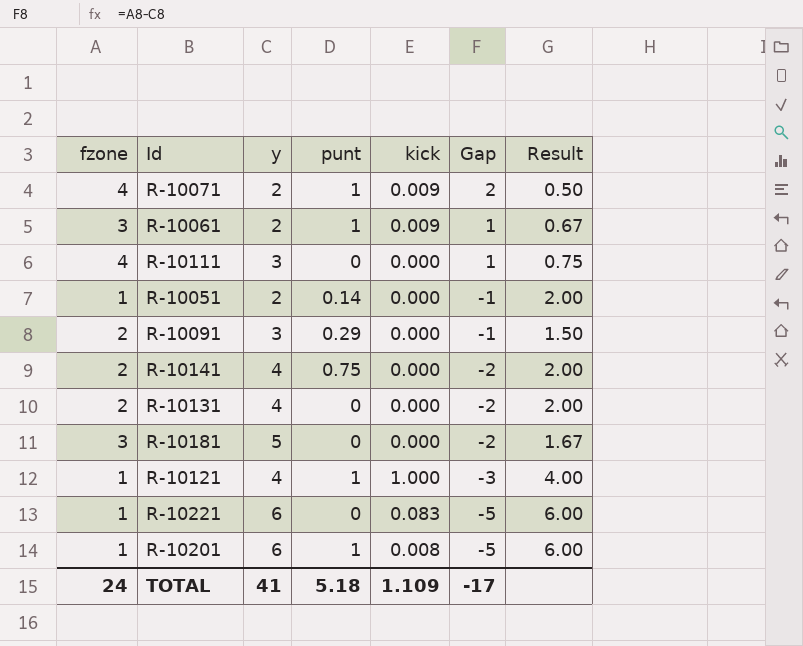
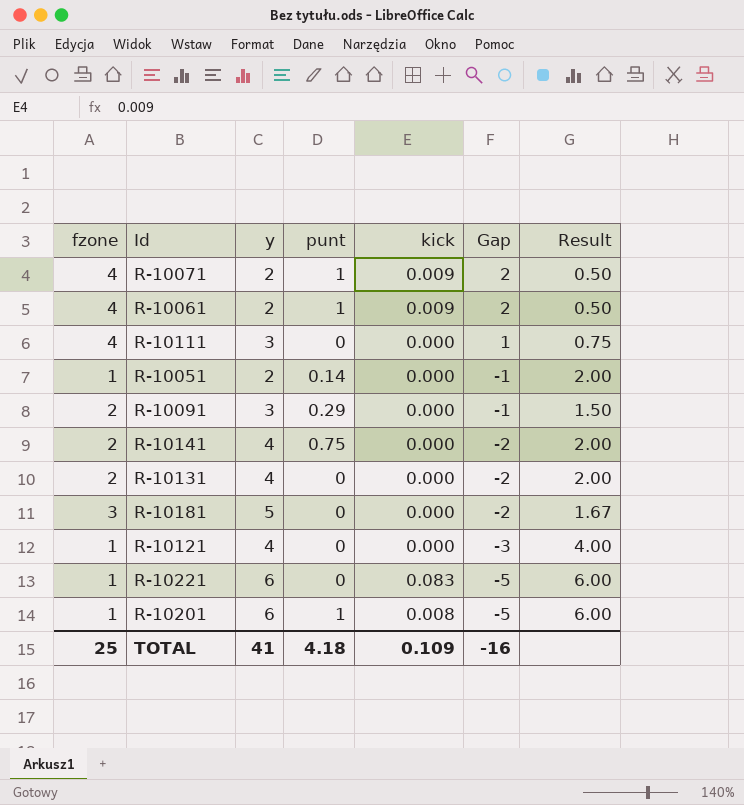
R-10061 | fzone: 3 -> 4
R-10061 | Gap: 1 -> 2
R-10061 | Result: 0.67 -> 0.50
R-10121 | punt: 1 -> 0
R-10121 | kick: 1.000 -> 0.000
TOTAL | fzone: 24 -> 25
TOTAL | punt: 5.18 -> 4.18
TOTAL | kick: 1.109 -> 0.109
TOTAL | Gap: -17 -> -16

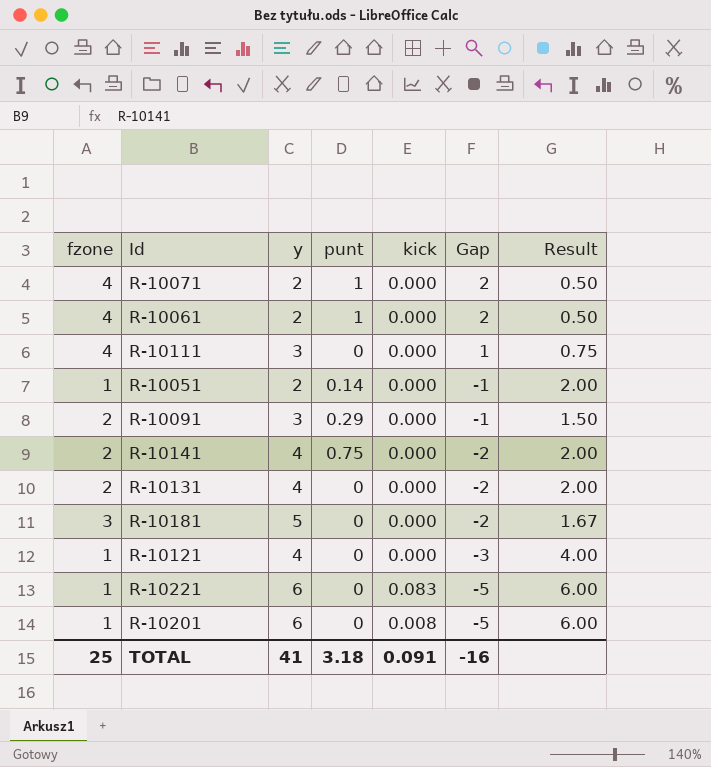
R-10071 | kick: 0.009 -> 0.000
R-10061 | kick: 0.009 -> 0.000
R-10201 | punt: 1 -> 0
TOTAL | punt: 4.18 -> 3.18
TOTAL | kick: 0.109 -> 0.091

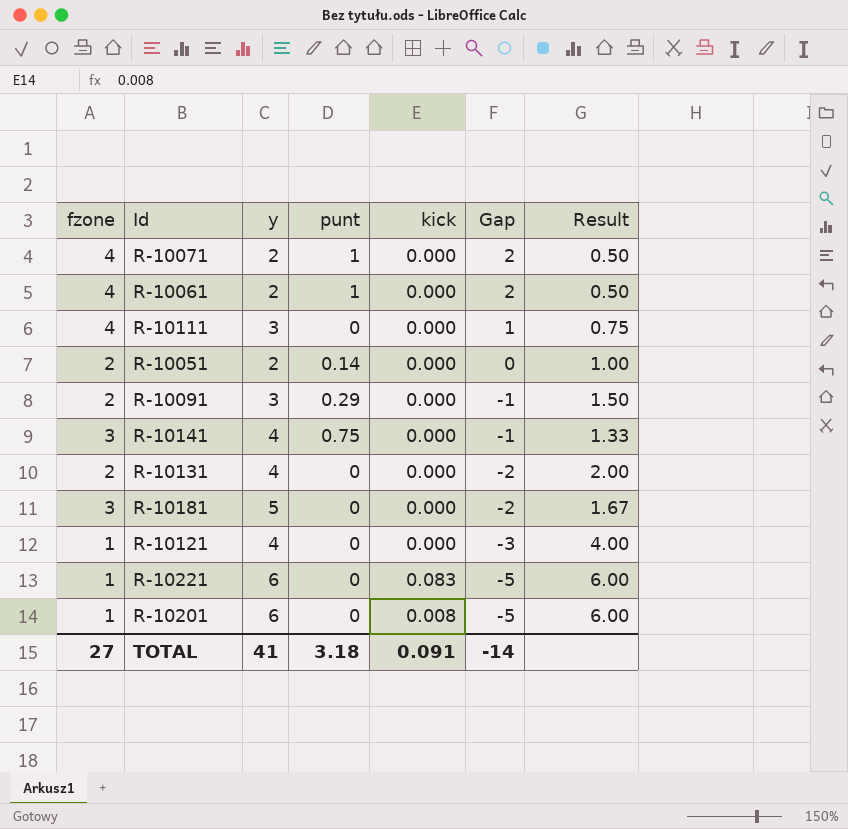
R-10051 | fzone: 1 -> 2
R-10051 | Gap: -1 -> 0
R-10051 | Result: 2.00 -> 1.00
R-10141 | fzone: 2 -> 3
R-10141 | Gap: -2 -> -1
R-10141 | Result: 2.00 -> 1.33
TOTAL | fzone: 25 -> 27
TOTAL | Gap: -16 -> -14

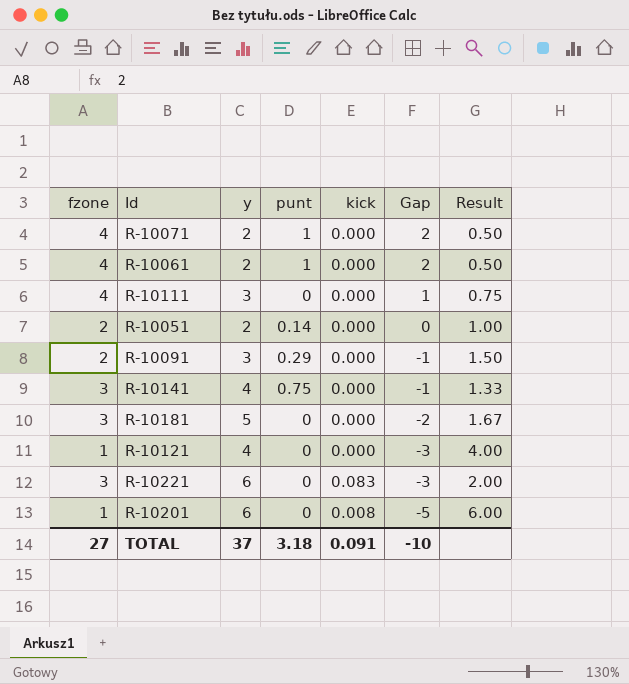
row R-10131: 2 | 4 | 0 | 0.000 | -2 | 2.00 -> none
R-10221 | fzone: 1 -> 3
R-10221 | Gap: -5 -> -3
R-10221 | Result: 6.00 -> 2.00
TOTAL | y: 41 -> 37
TOTAL | Gap: -14 -> -10

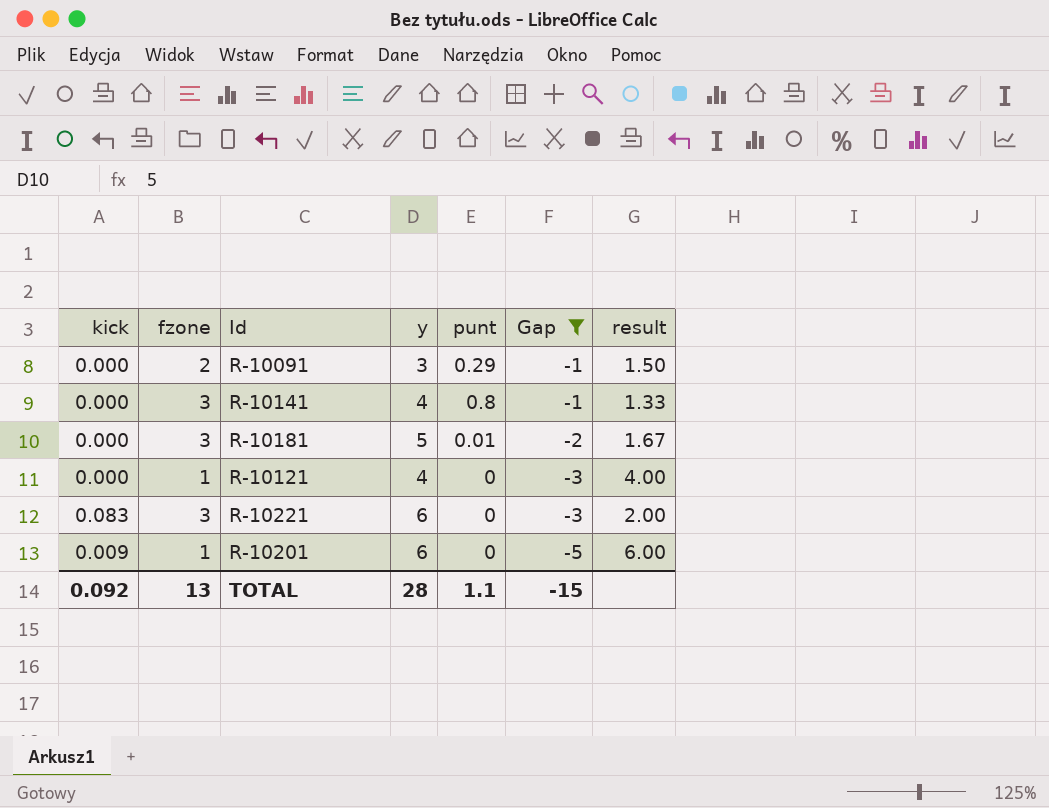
filter: none -> Gap <= -1
column kick | position: 5 -> 1
column name: Result -> result
R-10141 | punt: 0.75 -> 0.8
R-10181 | punt: 0 -> 0.01
R-10201 | kick: 0.008 -> 0.009
TOTAL | kick: 0.091 -> 0.092
TOTAL | fzone: 27 -> 13
TOTAL | y: 37 -> 28
TOTAL | punt: 3.18 -> 1.1
TOTAL | Gap: -10 -> -15

